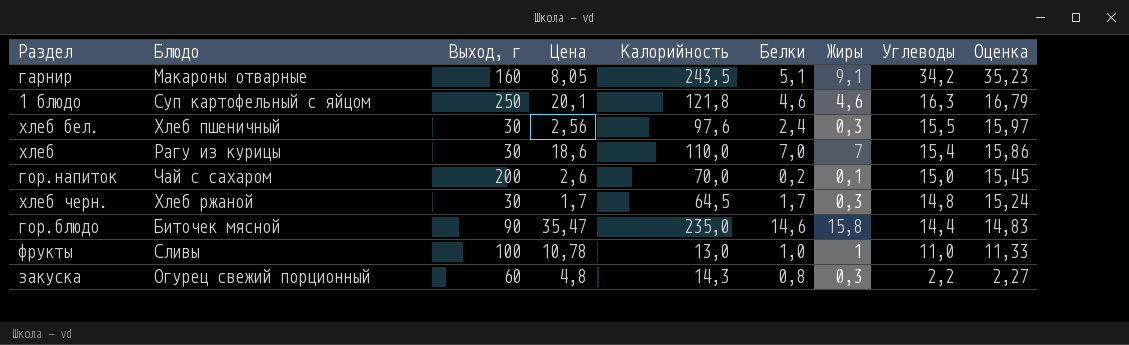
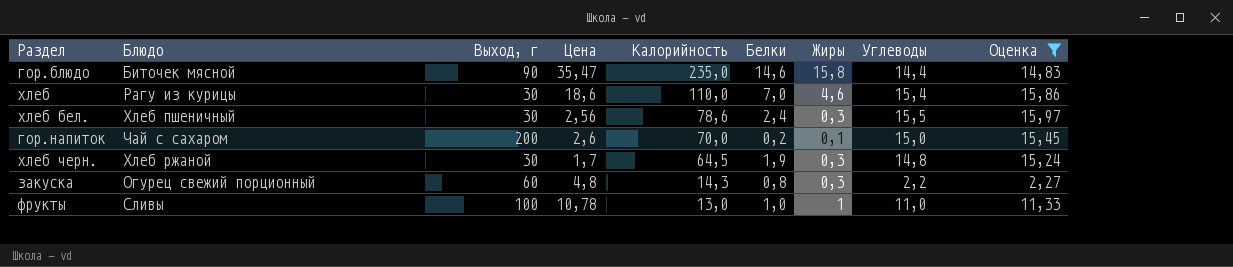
filter: none -> Оценка <= 15,97
row order: Углеводы descending -> Калорийность descending
хлеб | Жиры: 7 -> 4,6
хлеб бел. | Калорийность: 97,6 -> 78,6
хлеб черн. | Белки: 1,7 -> 1,9

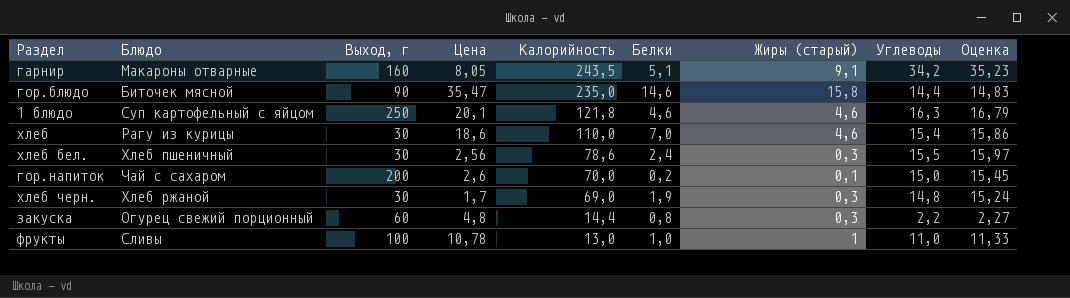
filter: Оценка <= 15,97 -> none
column name: Жиры -> Жиры (старый)
хлеб черн. | Калорийность: 64,5 -> 69,0
закуска | Калорийность: 14,3 -> 14,4

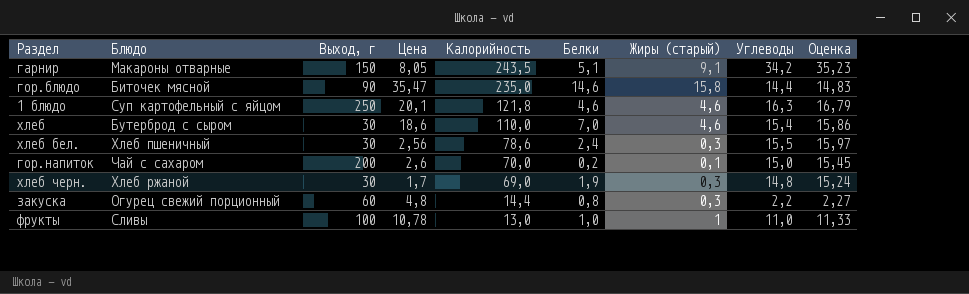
гарнир | Выход, г: 160 -> 150
хлеб | Блюдо: Рагу из курицы -> Бутерброд с сыром

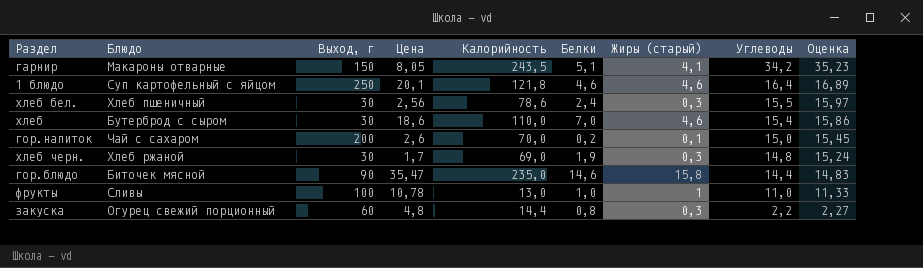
row order: Калорийность descending -> Углеводы descending
гарнир | Жиры (старый): 9,1 -> 4,1
1 блюдо | Углеводы: 16,3 -> 16,4
1 блюдо | Оценка: 16,79 -> 16,89

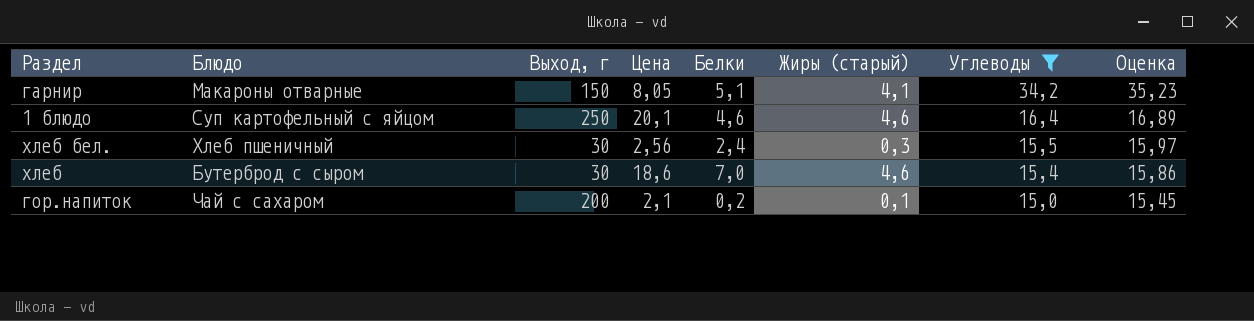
filter: none -> Углеводы >= 15,0
column Калорийность | position: 5 -> none
гор.напиток | Цена: 2,6 -> 2,1

